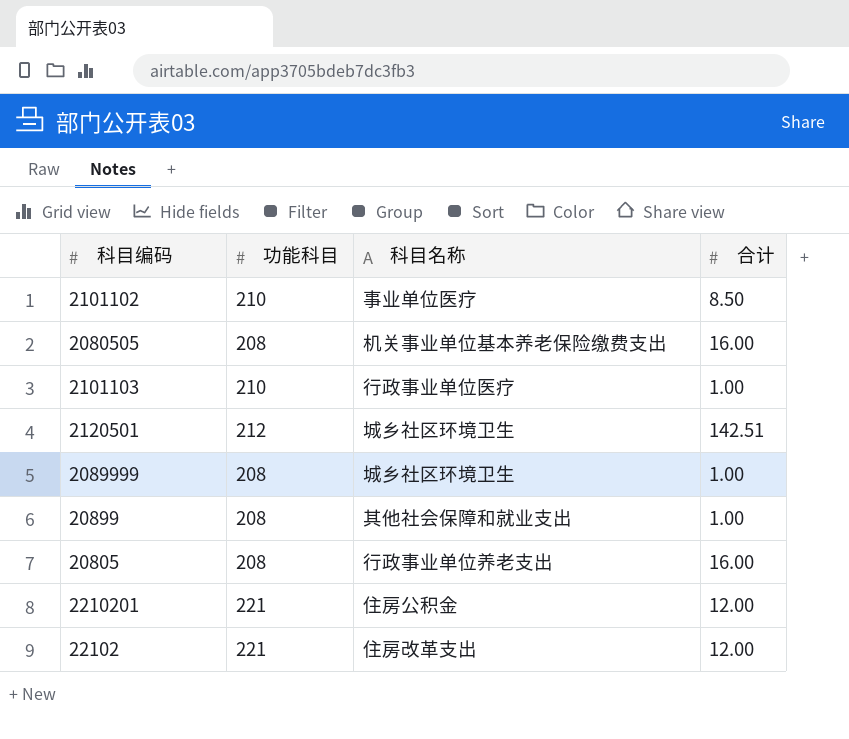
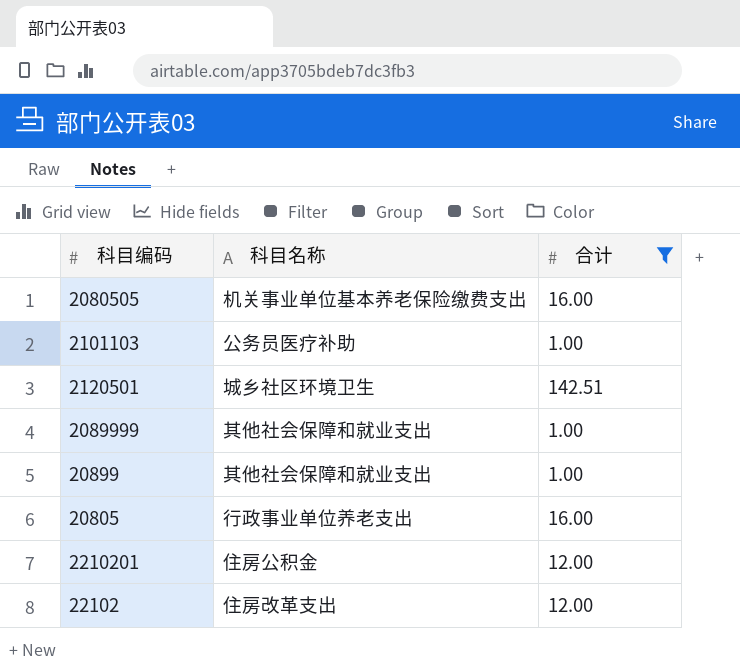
filter: none -> 合计 != 8.50
column 功能科目 | position: 2 -> none
2101103 | 科目名称: 行政事业单位医疗 -> 公务员医疗补助
2089999 | 科目名称: 城乡社区环境卫生 -> 其他社会保障和就业支出

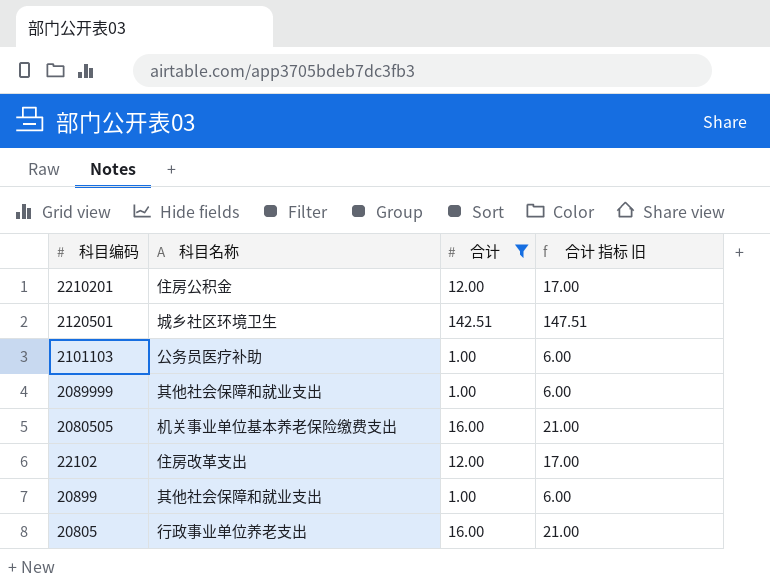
row order: none -> 科目编码 descending
column 合计 指标 旧 | formula: none -> [合计] + 5

